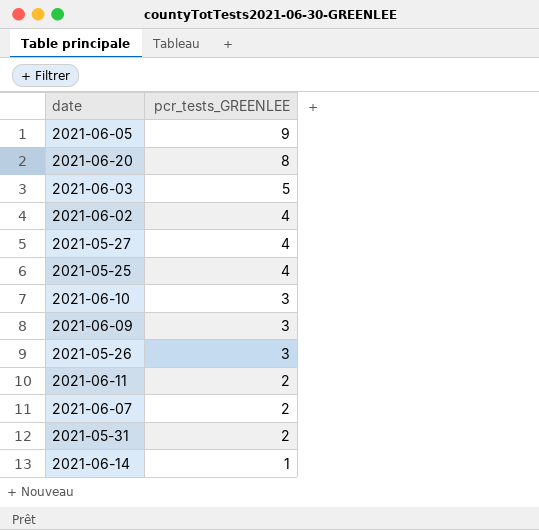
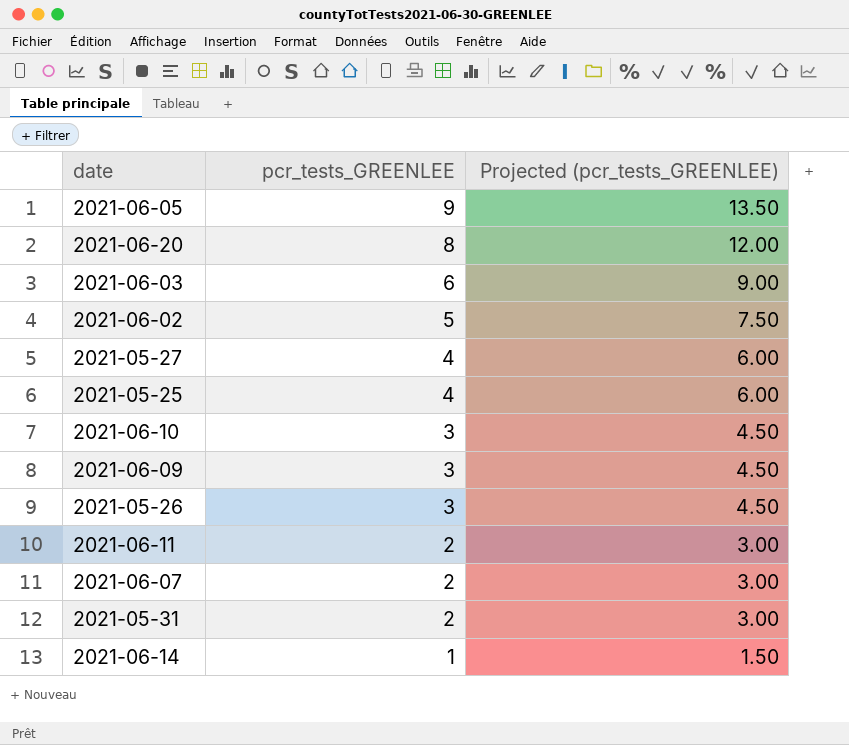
column Projected (pcr_tests_GREENLEE) | formula: none -> [pcr_tests_GREENLEE] * 1.5
2021-06-03 | pcr_tests_GREENLEE: 5 -> 6
2021-06-02 | pcr_tests_GREENLEE: 4 -> 5

